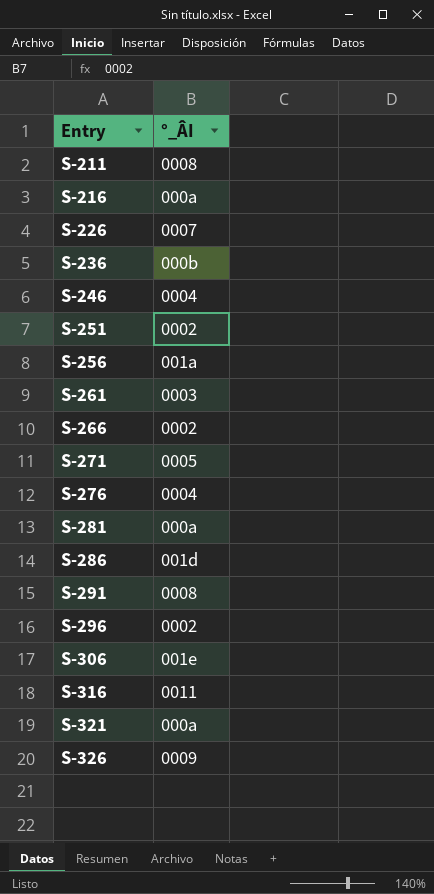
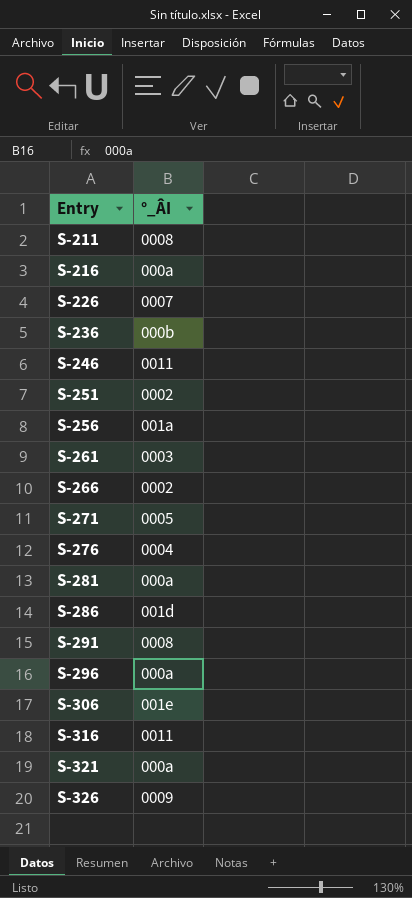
S-246 | °_ÂI: 0004 -> 0011
S-296 | °_ÂI: 0002 -> 000a

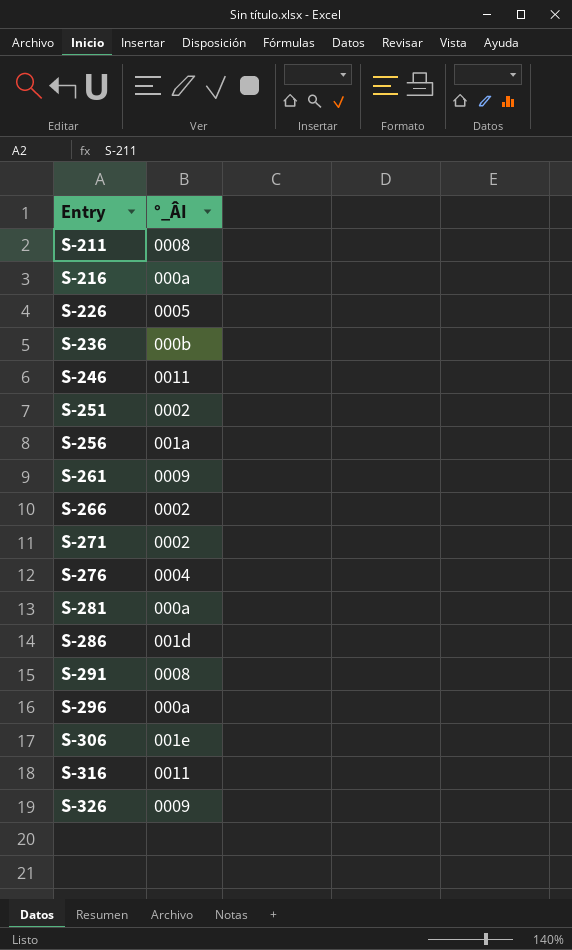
row S-321: 000a -> none
S-226 | °_ÂI: 0007 -> 0005
S-261 | °_ÂI: 0003 -> 0009
S-271 | °_ÂI: 0005 -> 0002

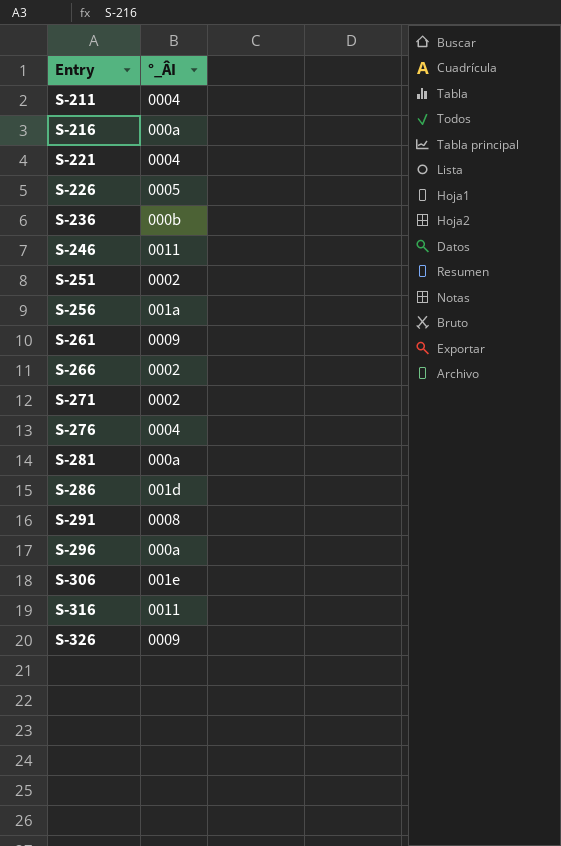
S-211 | °_ÂI: 0008 -> 0004
row S-221: none -> 0004

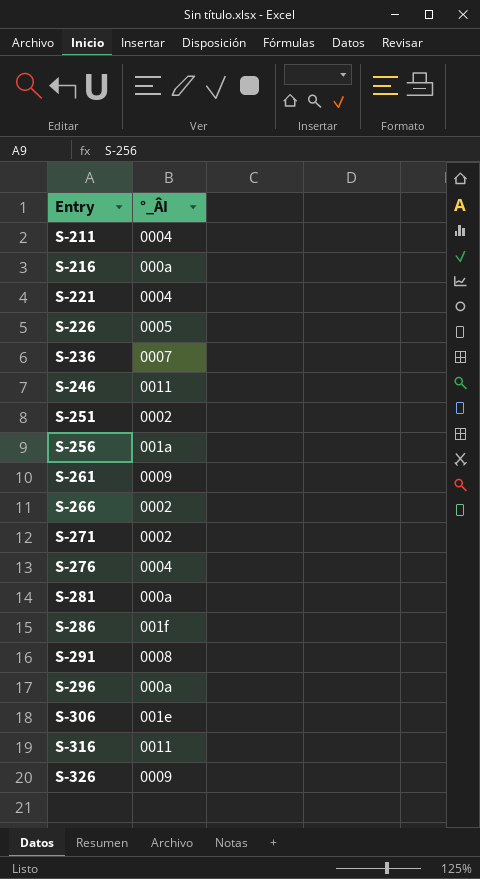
S-236 | °_ÂI: 000b -> 0007
S-286 | °_ÂI: 001d -> 001f

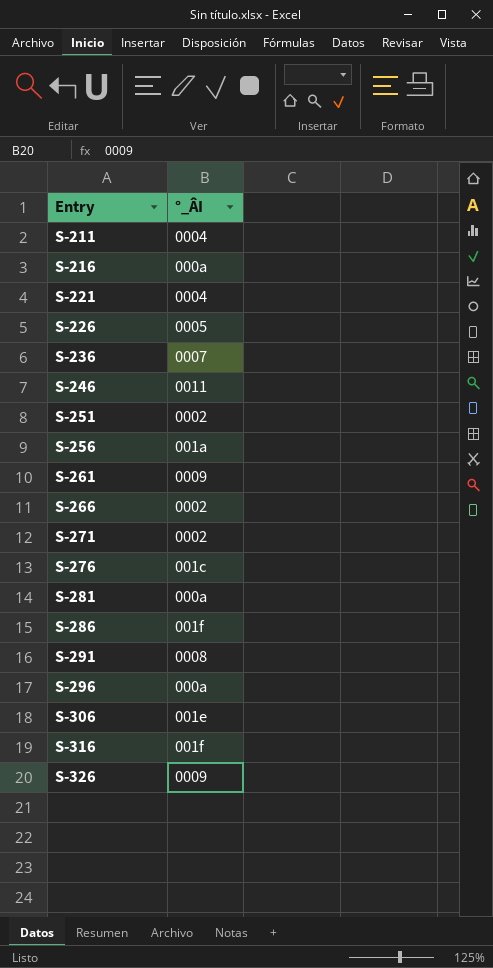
S-276 | °_ÂI: 0004 -> 001c
S-316 | °_ÂI: 0011 -> 001f

